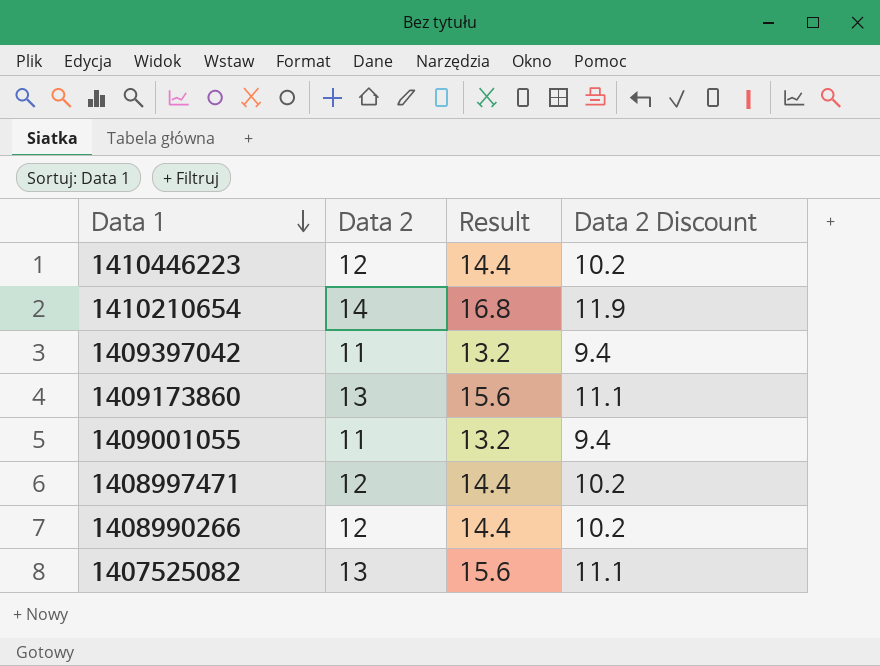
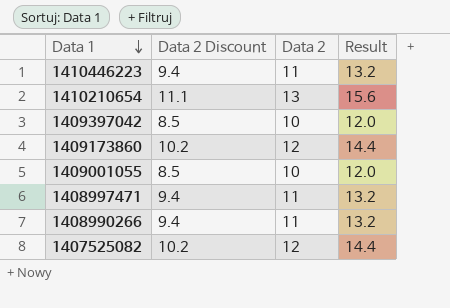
column Data 2 Discount | position: 4 -> 2
1410446223 | Data 2 Discount: 10.2 -> 9.4
1410446223 | Data 2: 12 -> 11
1410446223 | Result: 14.4 -> 13.2
1410210654 | Data 2 Discount: 11.9 -> 11.1
1410210654 | Data 2: 14 -> 13
1410210654 | Result: 16.8 -> 15.6
1409397042 | Data 2 Discount: 9.4 -> 8.5
1409397042 | Data 2: 11 -> 10
1409397042 | Result: 13.2 -> 12.0
1409173860 | Data 2 Discount: 11.1 -> 10.2
1409173860 | Data 2: 13 -> 12
1409173860 | Result: 15.6 -> 14.4
1409001055 | Data 2 Discount: 9.4 -> 8.5
1409001055 | Data 2: 11 -> 10
1409001055 | Result: 13.2 -> 12.0
1408997471 | Data 2 Discount: 10.2 -> 9.4
1408997471 | Data 2: 12 -> 11
1408997471 | Result: 14.4 -> 13.2
1408990266 | Data 2 Discount: 10.2 -> 9.4
1408990266 | Data 2: 12 -> 11
1408990266 | Result: 14.4 -> 13.2
1407525082 | Data 2 Discount: 11.1 -> 10.2
1407525082 | Data 2: 13 -> 12
1407525082 | Result: 15.6 -> 14.4

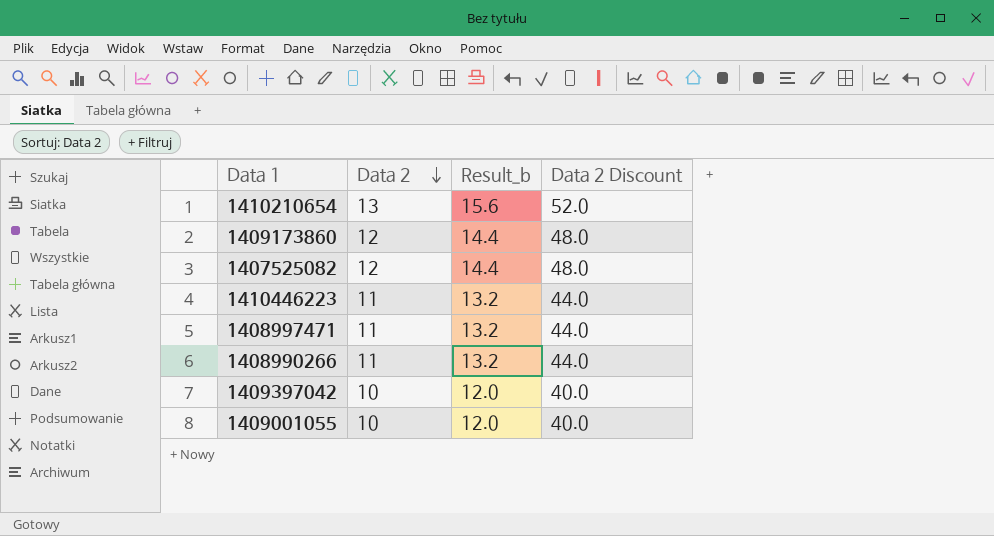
row order: Data 1 descending -> Data 2 descending
column name: Result -> Result_b
column Data 2 Discount | formula: [Data 2] * 0.85 -> [Data 2] * 4
column Data 2 Discount | position: 2 -> 4

